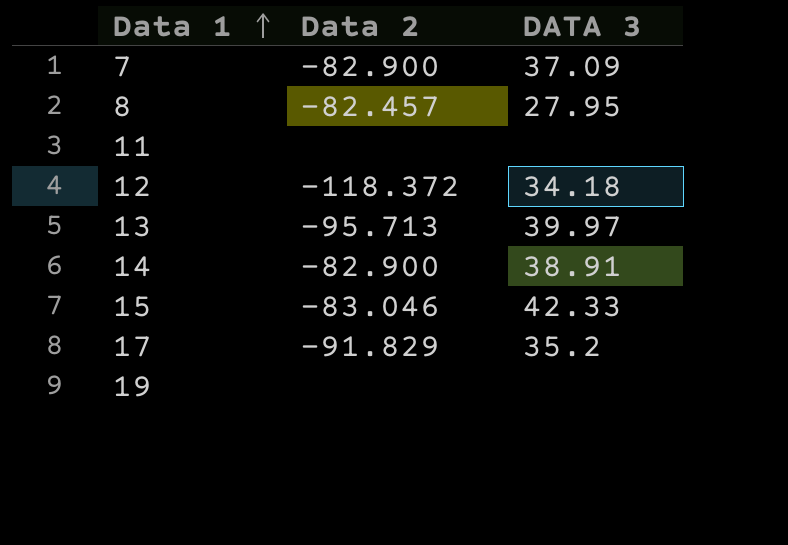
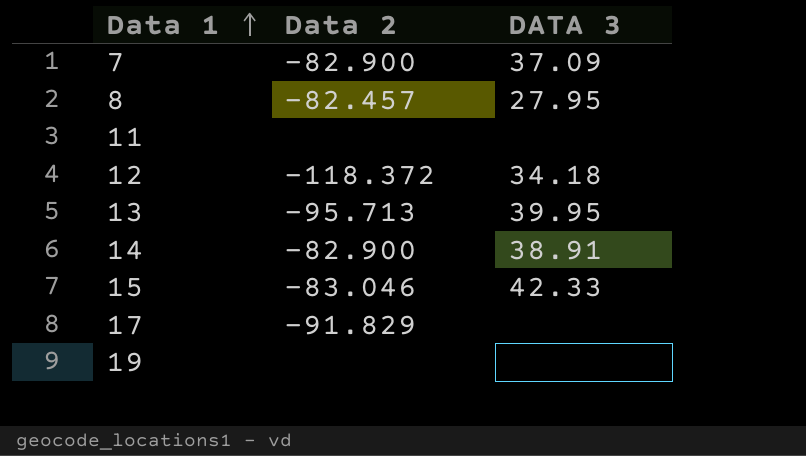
13 | DATA 3: 39.97 -> 39.95
17 | DATA 3: 35.2 -> none

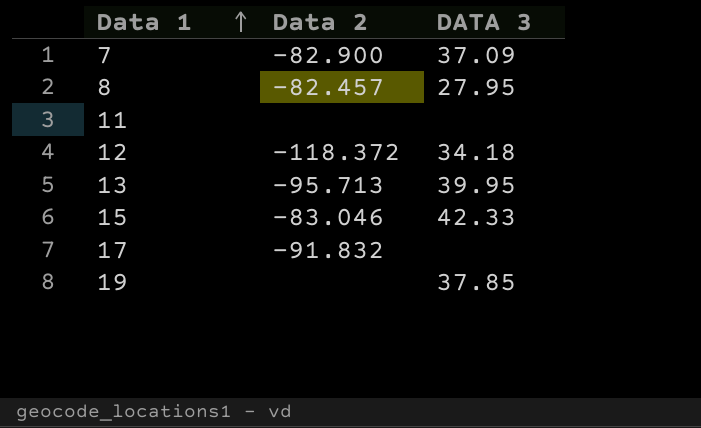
row 14: -82.900 | 38.91 -> none
17 | Data 2: -91.829 -> -91.832
19 | DATA 3: none -> 37.85

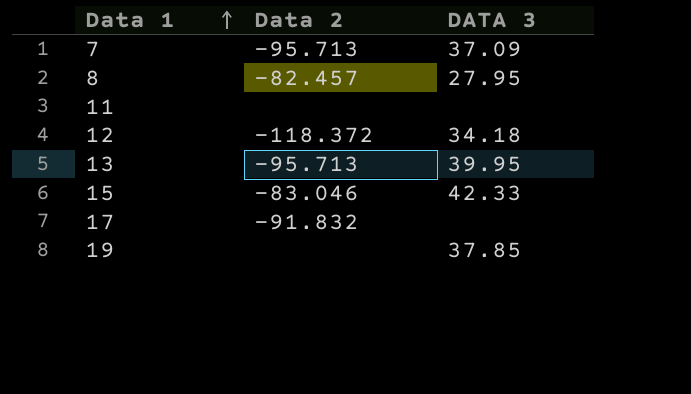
7 | Data 2: -82.900 -> -95.713

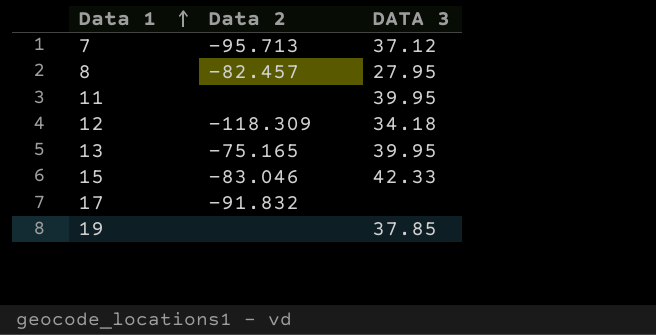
7 | DATA 3: 37.09 -> 37.12
11 | DATA 3: none -> 39.95
12 | Data 2: -118.372 -> -118.309
13 | Data 2: -95.713 -> -75.165

